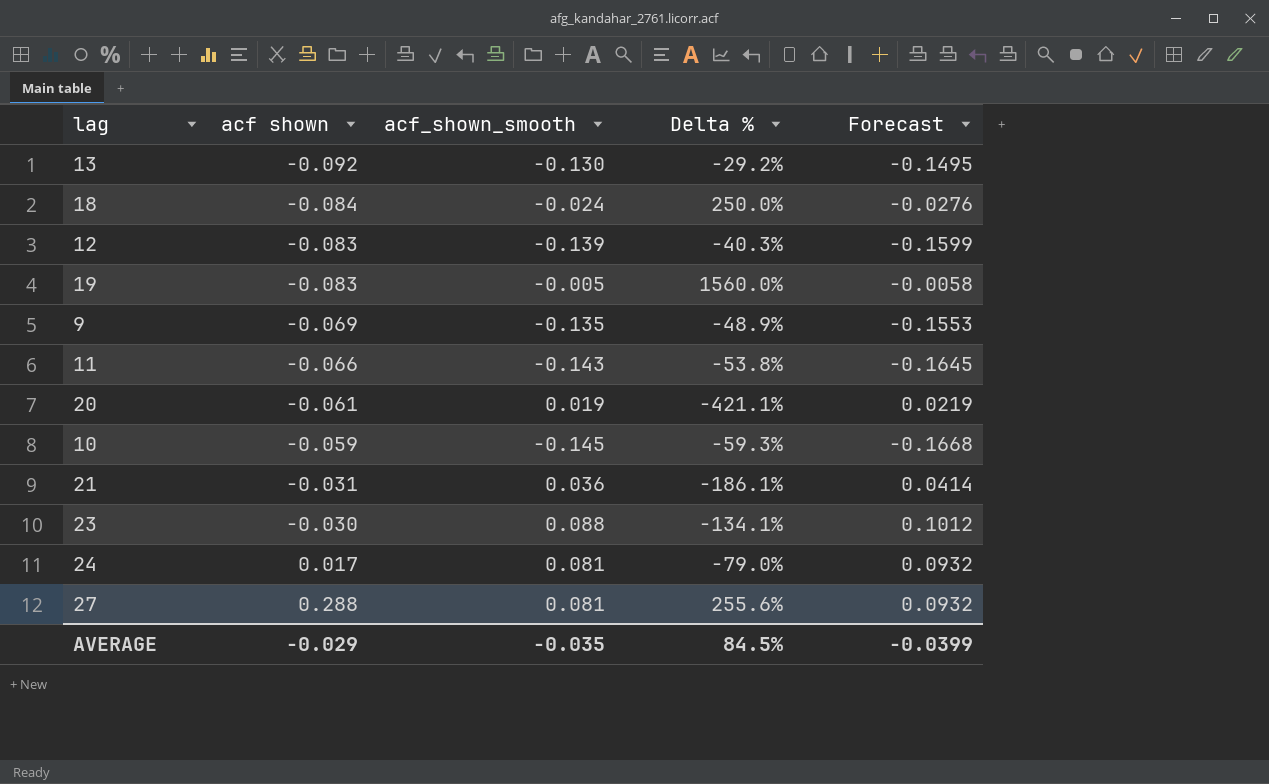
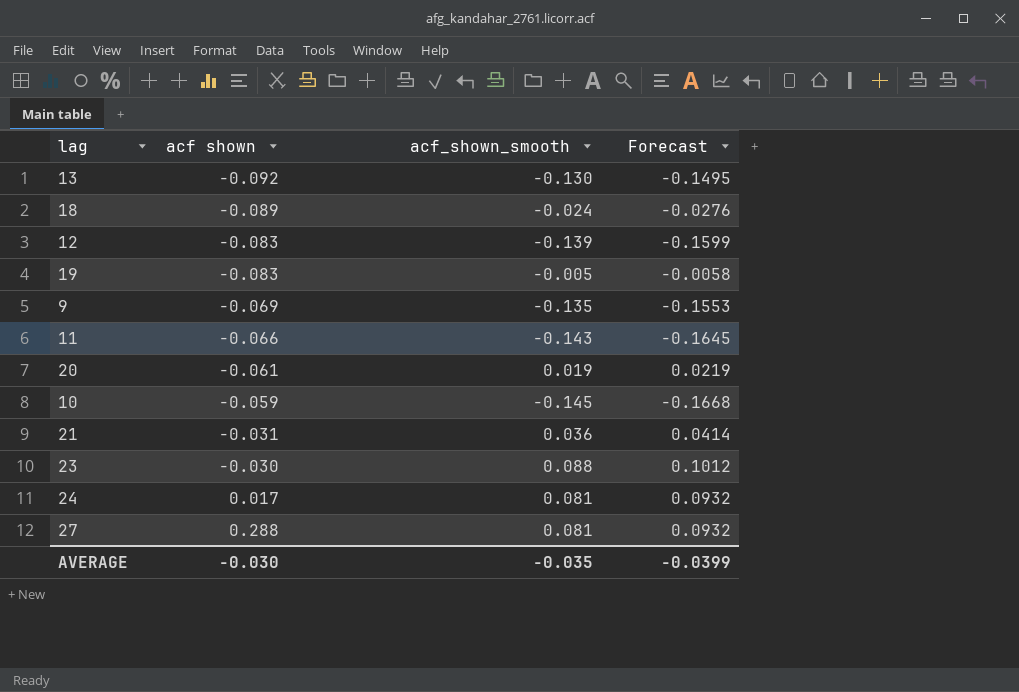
column Delta % | formula: ([acf shown] - [acf_shown_smooth]) / [acf_shown_smooth] -> none
18 | acf shown: -0.084 -> -0.089
AVERAGE | acf shown: -0.029 -> -0.030

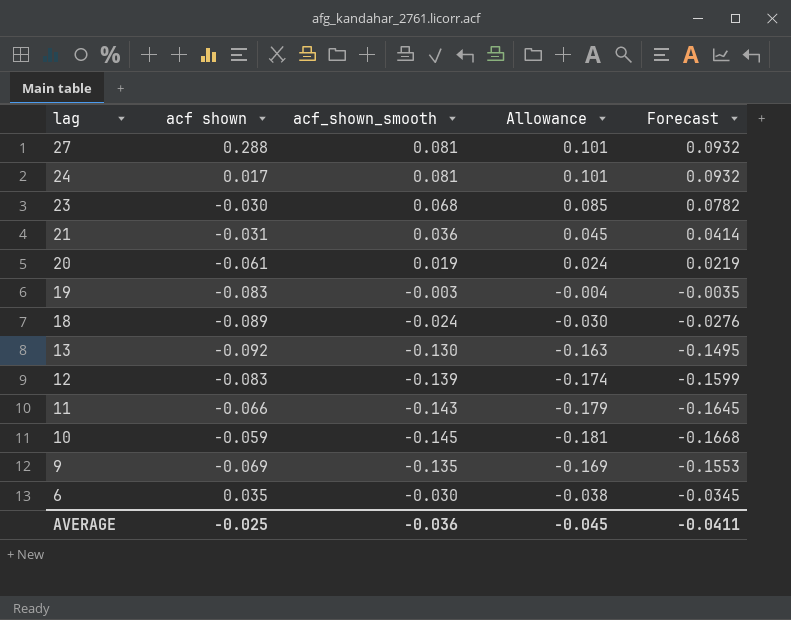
row order: acf shown ascending -> lag descending
column Allowance | formula: none -> [acf_shown_smooth] * 1.25
23 | acf_shown_smooth: 0.088 -> 0.068
23 | Forecast: 0.1012 -> 0.0782
19 | acf_shown_smooth: -0.005 -> -0.003
19 | Forecast: -0.0058 -> -0.0035
row 6: none -> 0.035 | -0.030 | -0.038 | -0.0345
AVERAGE | acf shown: -0.030 -> -0.025
AVERAGE | acf_shown_smooth: -0.035 -> -0.036
AVERAGE | Forecast: -0.0399 -> -0.0411

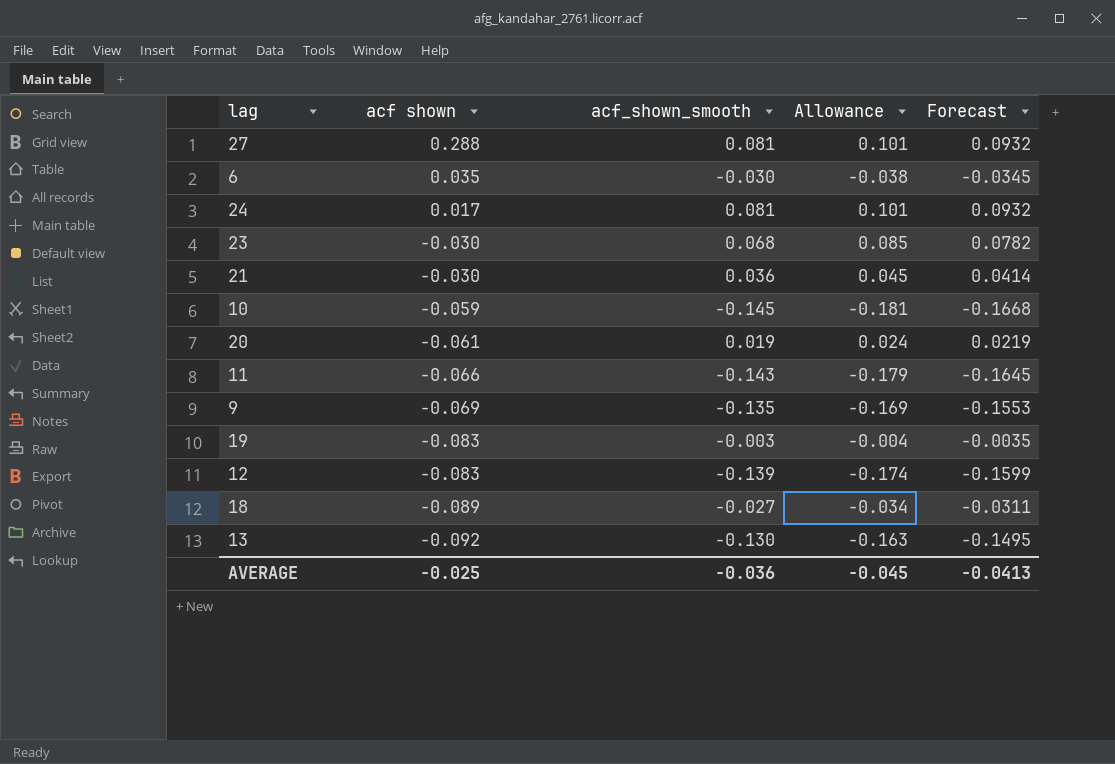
row order: lag descending -> acf shown descending
21 | acf shown: -0.031 -> -0.030
18 | acf_shown_smooth: -0.024 -> -0.027
18 | Allowance: -0.030 -> -0.034
18 | Forecast: -0.0276 -> -0.0311
AVERAGE | Forecast: -0.0411 -> -0.0413

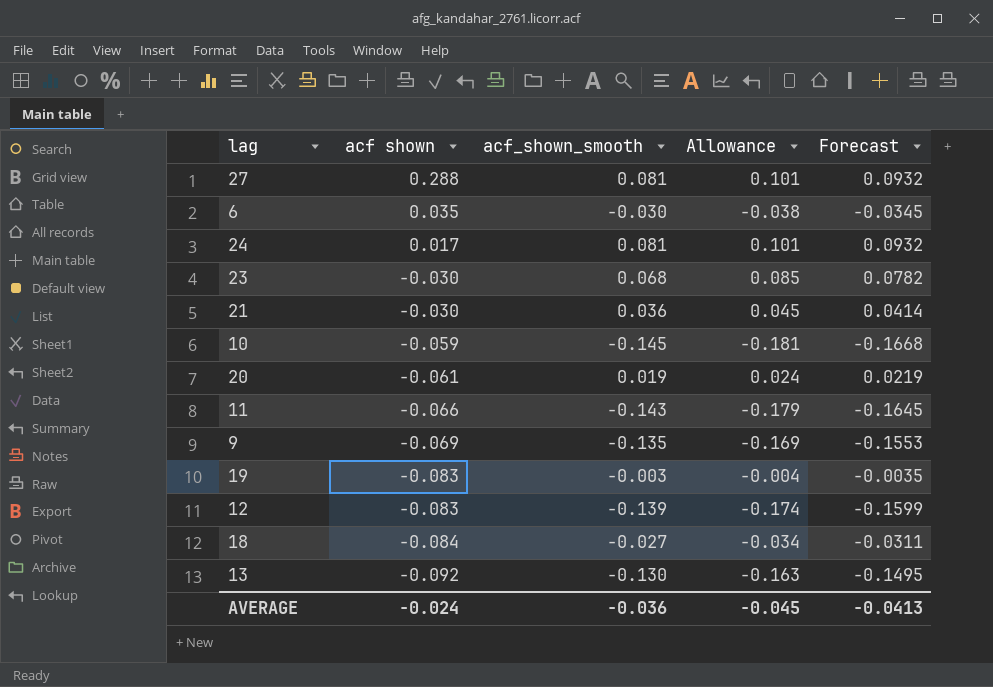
18 | acf shown: -0.089 -> -0.084
AVERAGE | acf shown: -0.025 -> -0.024

